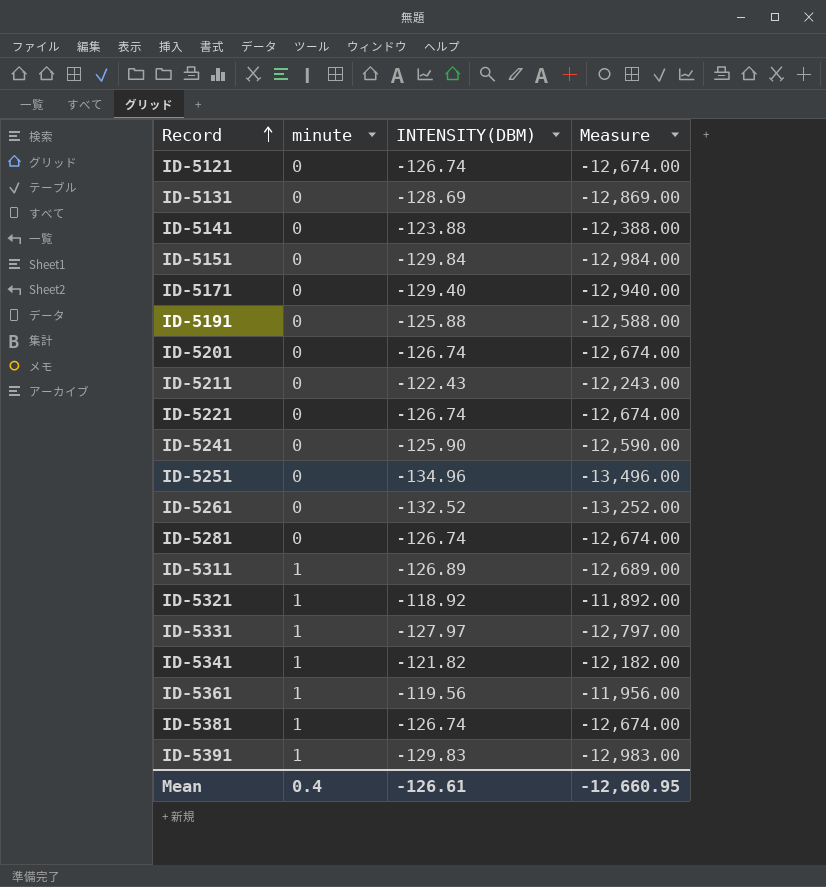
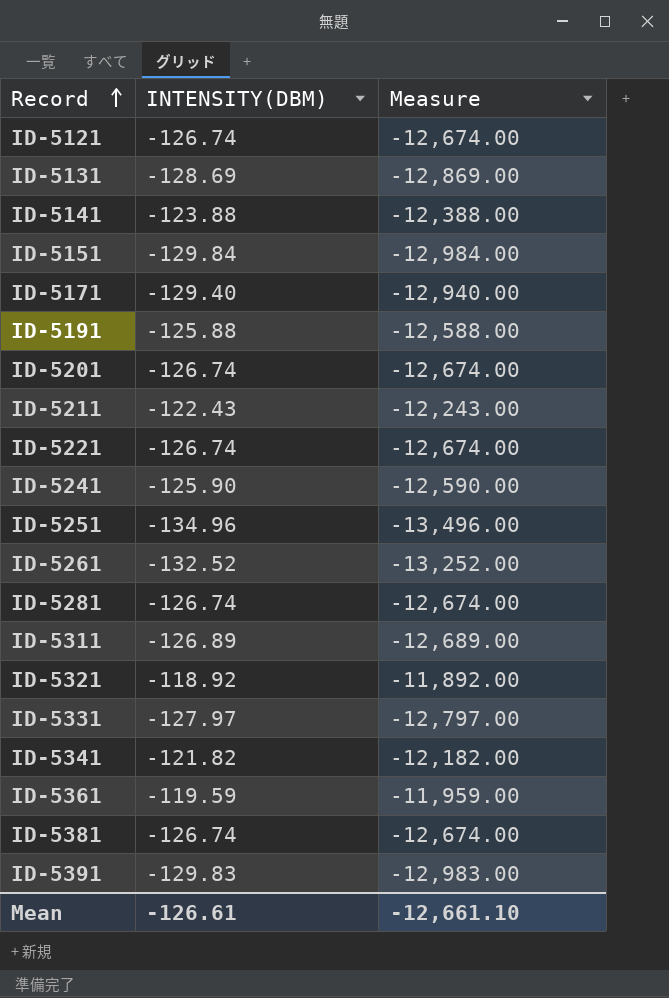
column minute | position: 2 -> none
ID-5361 | INTENSITY(DBM): -119.56 -> -119.59
ID-5361 | Measure: -11,956.00 -> -11,959.00
Mean | Measure: -12,660.95 -> -12,661.10

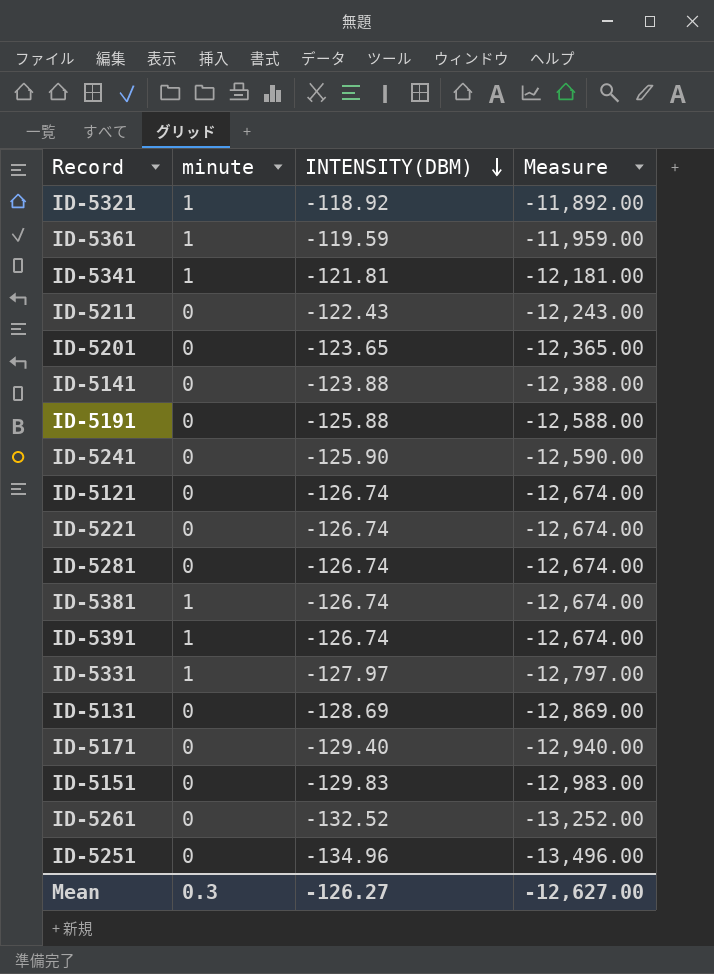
row order: Record ascending -> INTENSITY(DBM) descending
column minute | position: none -> 2
row ID-5311: -126.89 | -12,689.00 -> none
ID-5341 | INTENSITY(DBM): -121.82 -> -121.81
ID-5341 | Measure: -12,182.00 -> -12,181.00
ID-5201 | INTENSITY(DBM): -126.74 -> -123.65
ID-5201 | Measure: -12,674.00 -> -12,365.00
ID-5391 | INTENSITY(DBM): -129.83 -> -126.74
ID-5391 | Measure: -12,983.00 -> -12,674.00
ID-5151 | INTENSITY(DBM): -129.84 -> -129.83
ID-5151 | Measure: -12,984.00 -> -12,983.00
Mean | INTENSITY(DBM): -126.61 -> -126.27
Mean | Measure: -12,661.10 -> -12,627.00

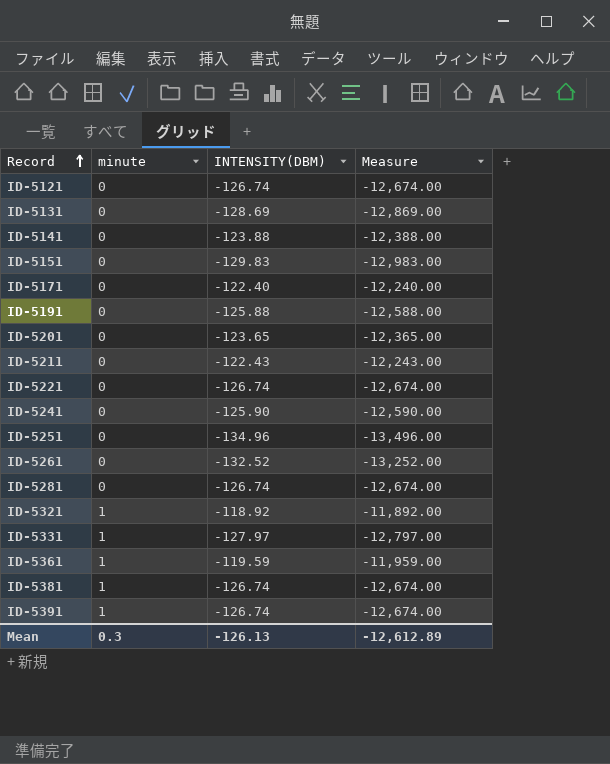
row order: INTENSITY(DBM) descending -> Record ascending
row ID-5341: 1 | -121.81 | -12,181.00 -> none
ID-5171 | INTENSITY(DBM): -129.40 -> -122.40
ID-5171 | Measure: -12,940.00 -> -12,240.00
Mean | INTENSITY(DBM): -126.27 -> -126.13
Mean | Measure: -12,627.00 -> -12,612.89

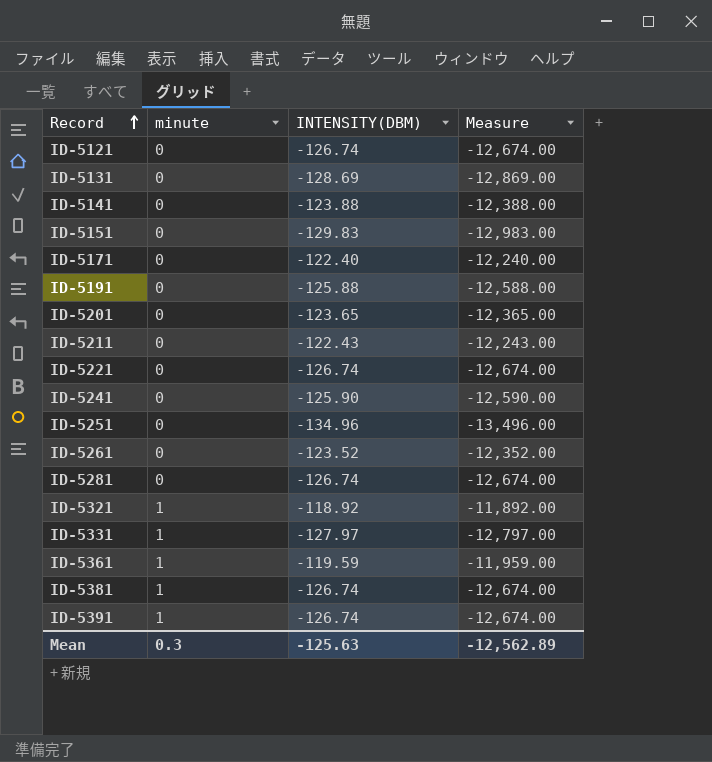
ID-5261 | INTENSITY(DBM): -132.52 -> -123.52
ID-5261 | Measure: -13,252.00 -> -12,352.00
Mean | INTENSITY(DBM): -126.13 -> -125.63
Mean | Measure: -12,612.89 -> -12,562.89

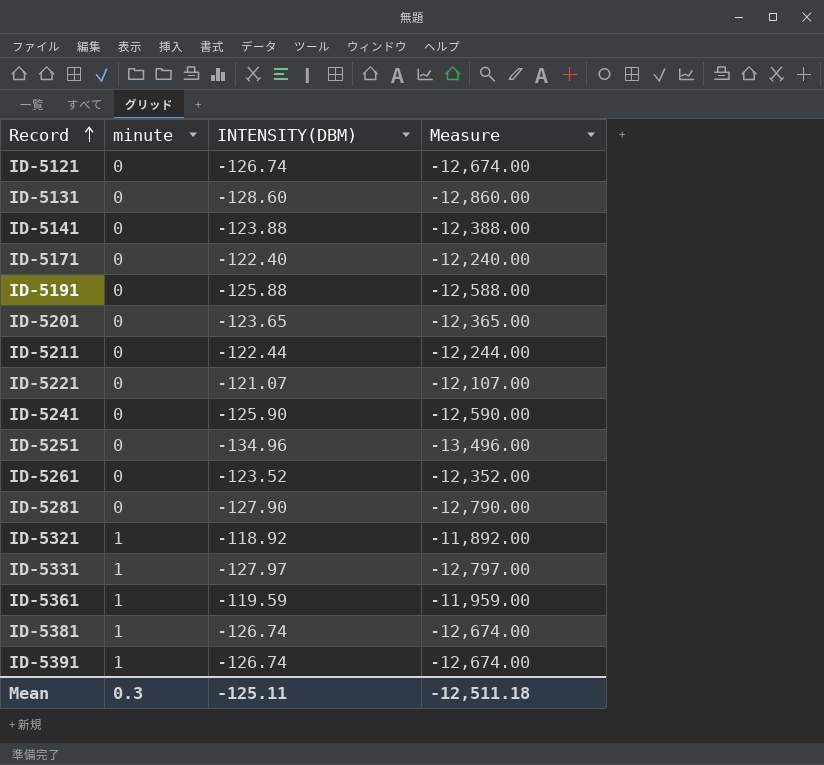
row ID-5151: 0 | -129.83 | -12,983.00 -> none
ID-5131 | INTENSITY(DBM): -128.69 -> -128.60
ID-5131 | Measure: -12,869.00 -> -12,860.00
ID-5211 | INTENSITY(DBM): -122.43 -> -122.44
ID-5211 | Measure: -12,243.00 -> -12,244.00
ID-5221 | INTENSITY(DBM): -126.74 -> -121.07
ID-5221 | Measure: -12,674.00 -> -12,107.00
ID-5281 | INTENSITY(DBM): -126.74 -> -127.90
ID-5281 | Measure: -12,674.00 -> -12,790.00
Mean | INTENSITY(DBM): -125.63 -> -125.11
Mean | Measure: -12,562.89 -> -12,511.18

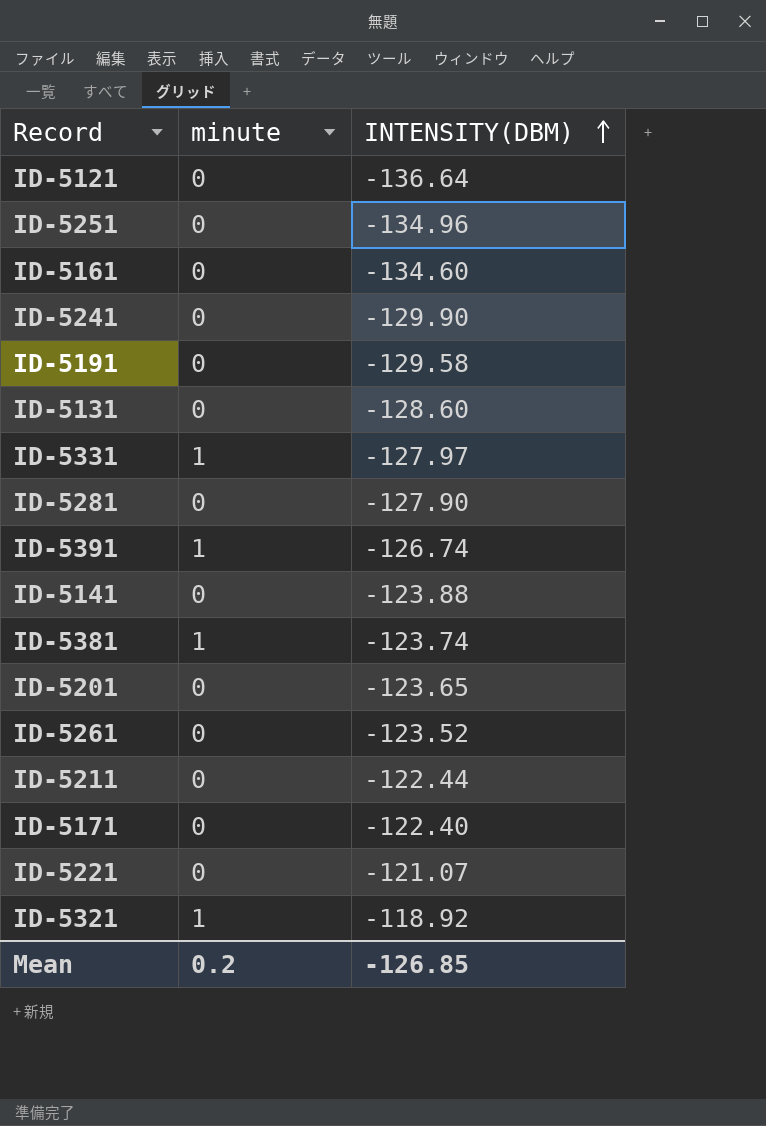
row order: Record ascending -> INTENSITY(DBM) ascending
column Measure | formula: [INTENSITY(DBM)] * 100 -> none
row ID-5361: 1 | -119.59 | -11,959.00 -> none
ID-5121 | INTENSITY(DBM): -126.74 -> -136.64
row ID-5161: none -> 0 | -134.60
ID-5241 | INTENSITY(DBM): -125.90 -> -129.90
ID-5191 | INTENSITY(DBM): -125.88 -> -129.58
ID-5381 | INTENSITY(DBM): -126.74 -> -123.74
Mean | minute: 0.3 -> 0.2
Mean | INTENSITY(DBM): -125.11 -> -126.85

